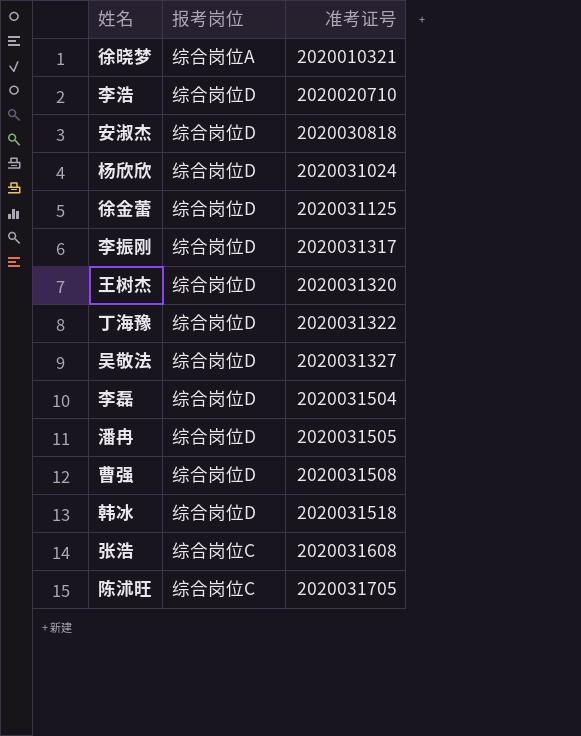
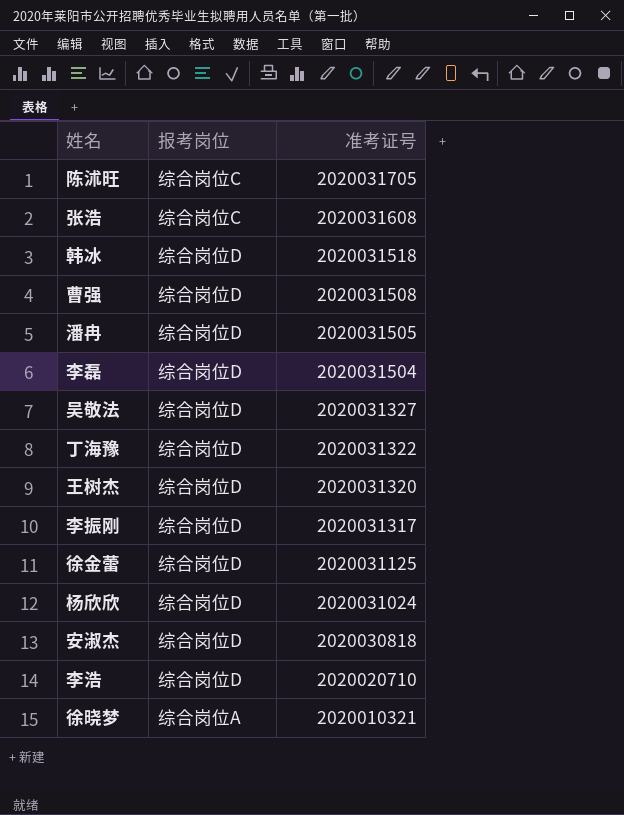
row order: 准考证号 ascending -> 准考证号 descending

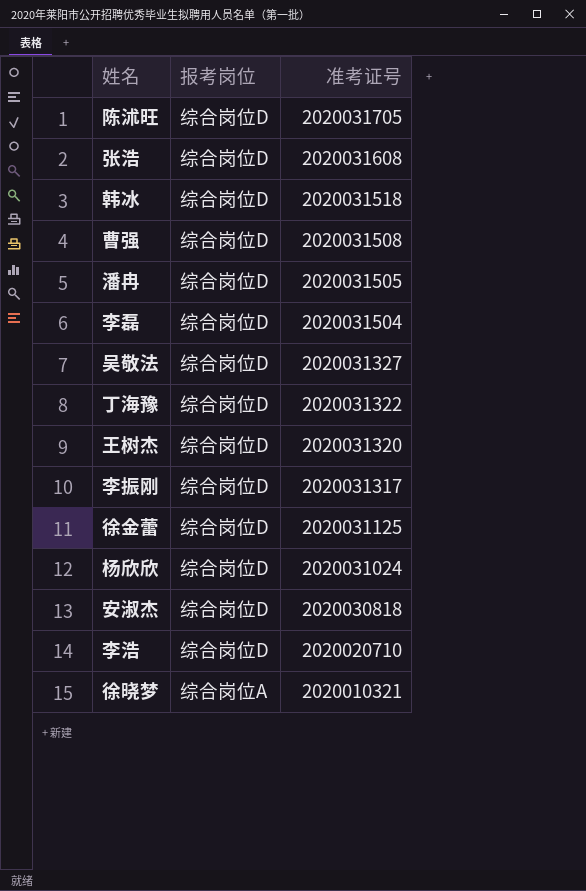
陈沭旺 | 报考岗位: 综合岗位C -> 综合岗位D
张浩 | 报考岗位: 综合岗位C -> 综合岗位D

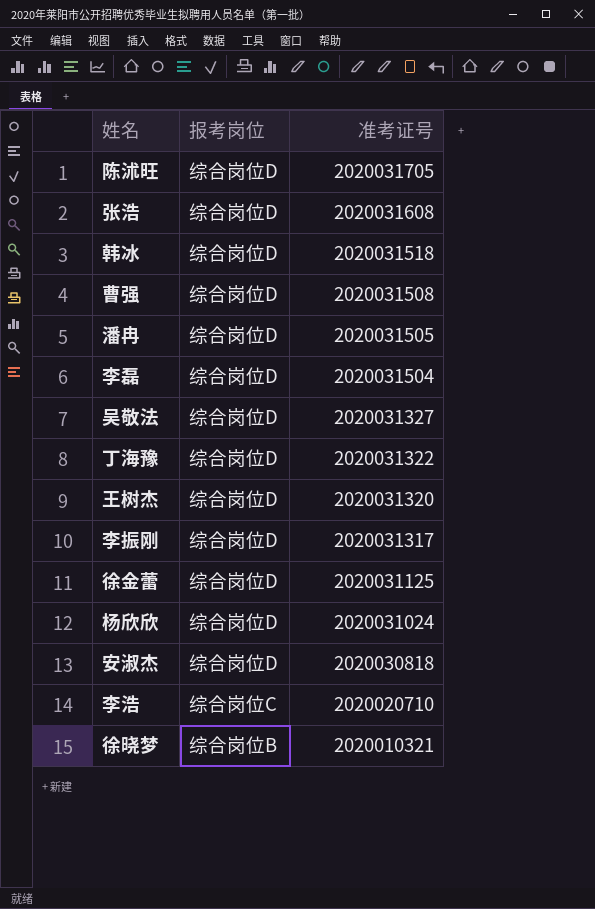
李浩 | 报考岗位: 综合岗位D -> 综合岗位C
徐晓梦 | 报考岗位: 综合岗位A -> 综合岗位B

